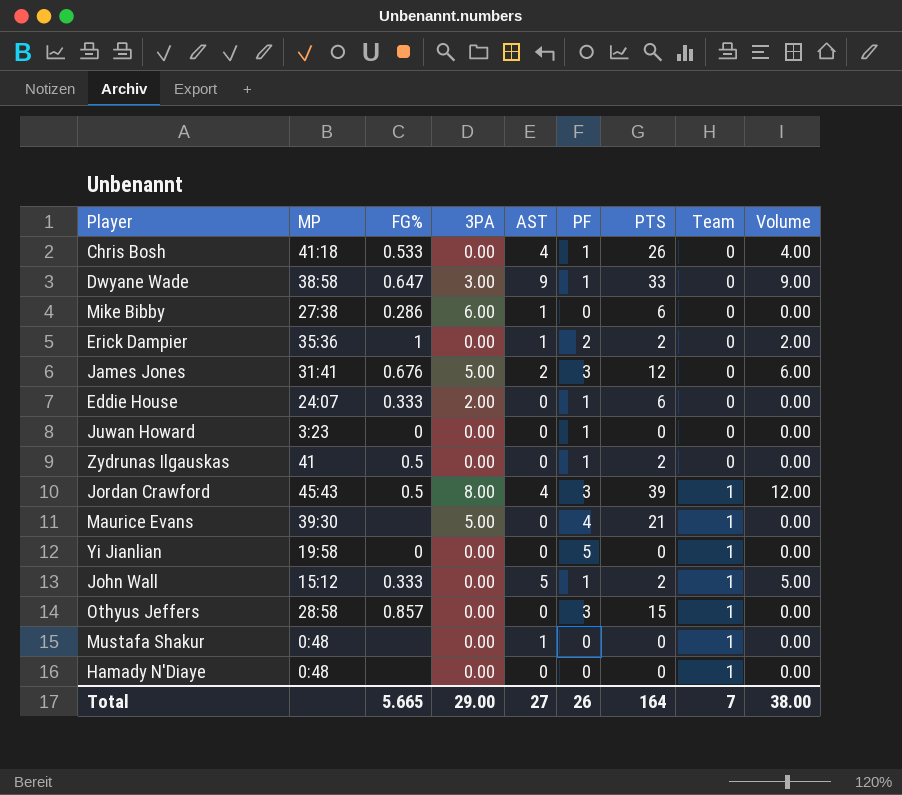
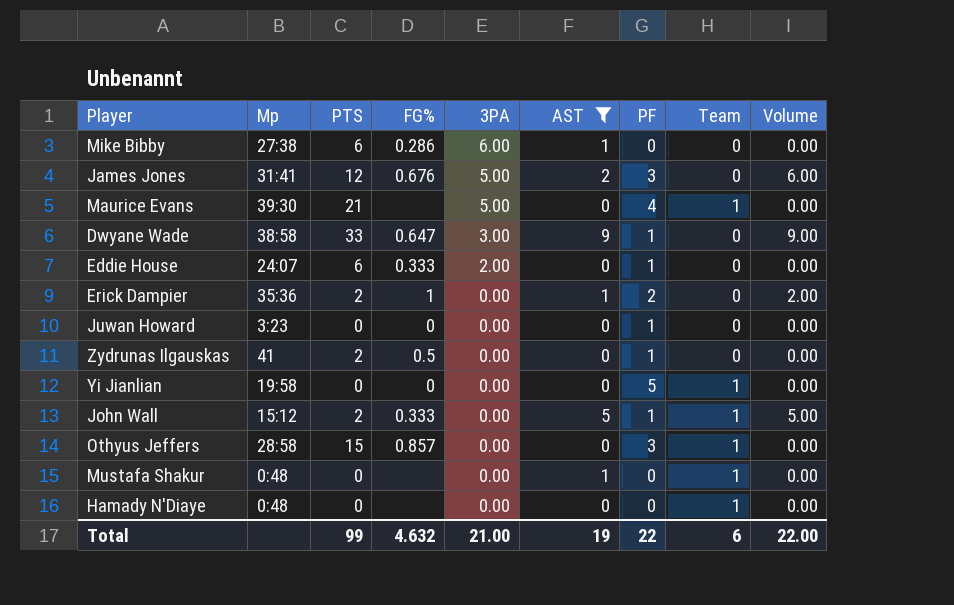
filter: none -> AST != 4
row order: Team ascending -> 3PA descending
column name: MP -> Mp
column PTS | position: 7 -> 3
Total | PTS: 164 -> 99
Total | FG%: 5.665 -> 4.632
Total | 3PA: 29.00 -> 21.00
Total | AST: 27 -> 19
Total | PF: 26 -> 22
Total | Team: 7 -> 6
Total | Volume: 38.00 -> 22.00

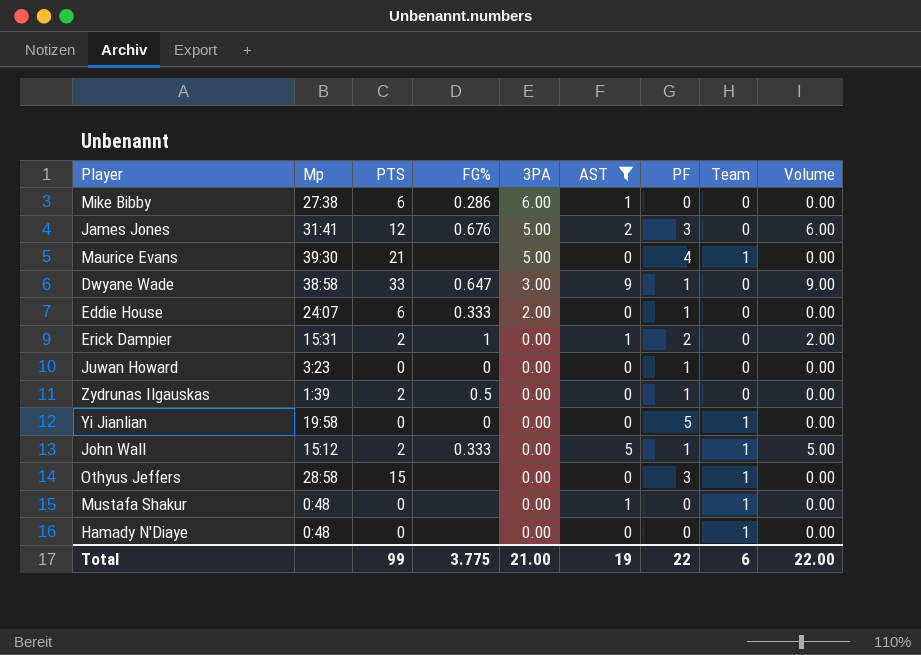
Erick Dampier | Mp: 35:36 -> 15:31
Zydrunas Ilgauskas | Mp: 41 -> 1:39
Othyus Jeffers | FG%: 0.857 -> none
Total | FG%: 4.632 -> 3.775

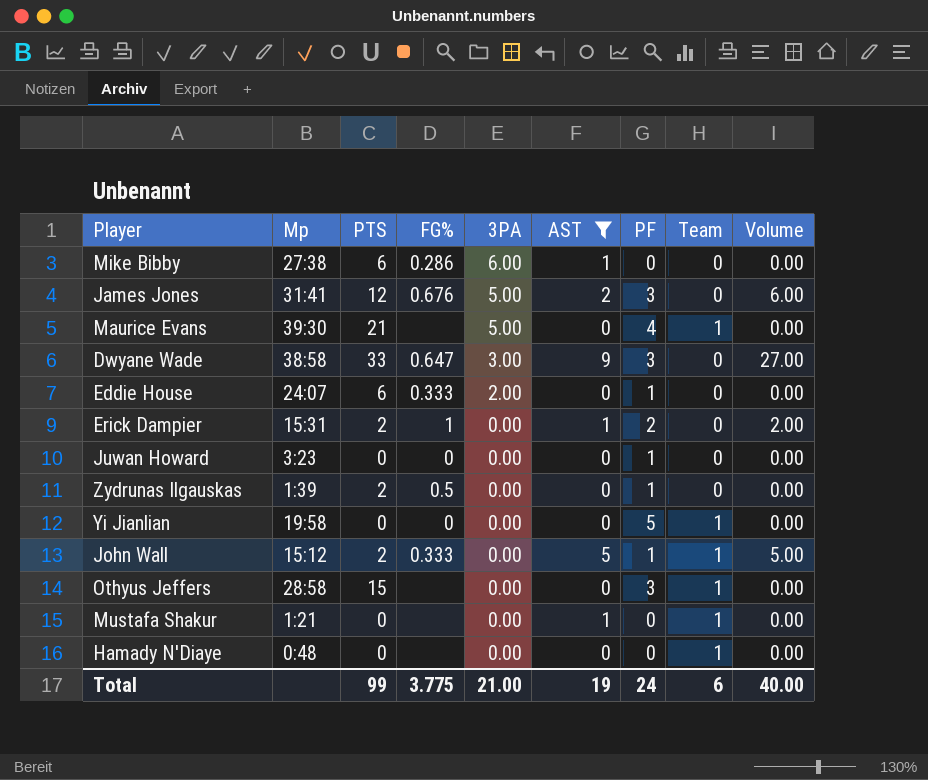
Dwyane Wade | PF: 1 -> 3
Dwyane Wade | Volume: 9.00 -> 27.00
Mustafa Shakur | Mp: 0:48 -> 1:21
Total | PF: 22 -> 24
Total | Volume: 22.00 -> 40.00

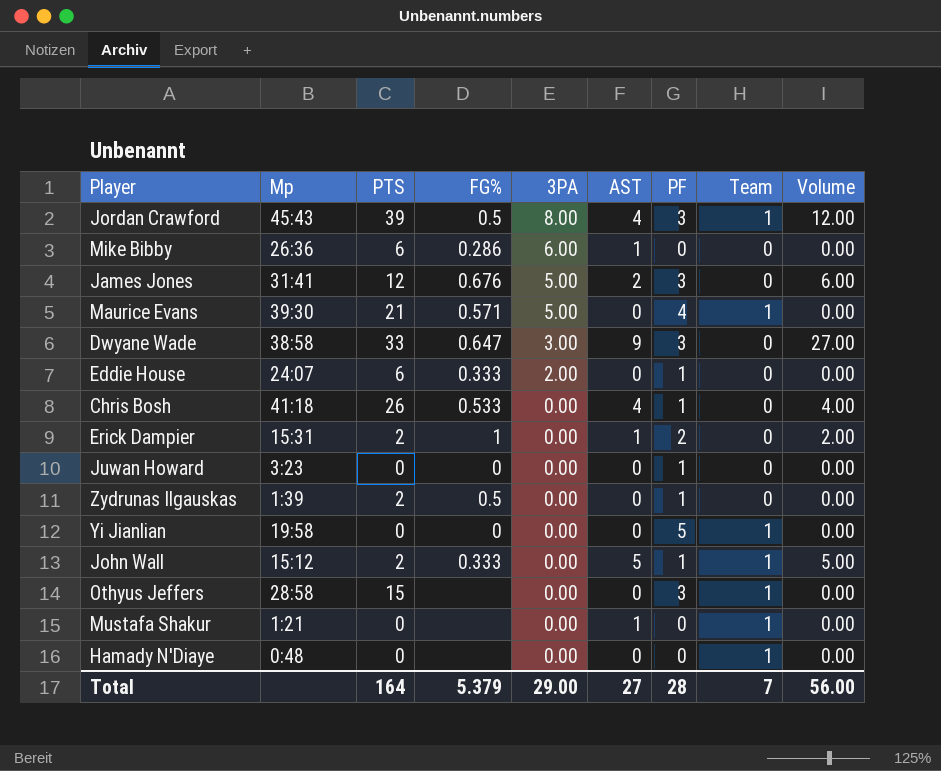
filter: AST != 4 -> none
Mike Bibby | Mp: 27:38 -> 26:36
Maurice Evans | FG%: none -> 0.571
Total | PTS: 99 -> 164
Total | FG%: 3.775 -> 5.379
Total | 3PA: 21.00 -> 29.00
Total | AST: 19 -> 27
Total | PF: 24 -> 28
Total | Team: 6 -> 7
Total | Volume: 40.00 -> 56.00

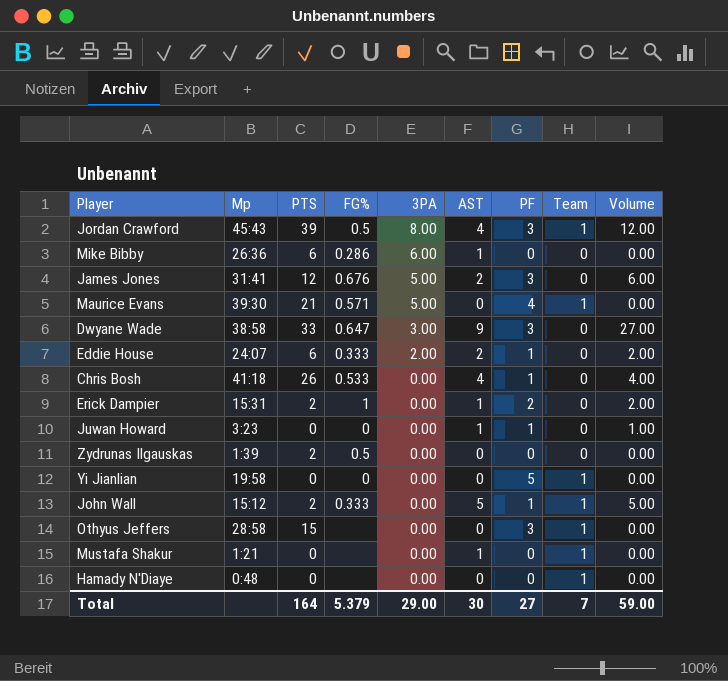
Eddie House | AST: 0 -> 2
Eddie House | Volume: 0.00 -> 2.00
Juwan Howard | AST: 0 -> 1
Juwan Howard | Volume: 0.00 -> 1.00
Zydrunas Ilgauskas | PF: 1 -> 0
Total | AST: 27 -> 30
Total | PF: 28 -> 27
Total | Volume: 56.00 -> 59.00

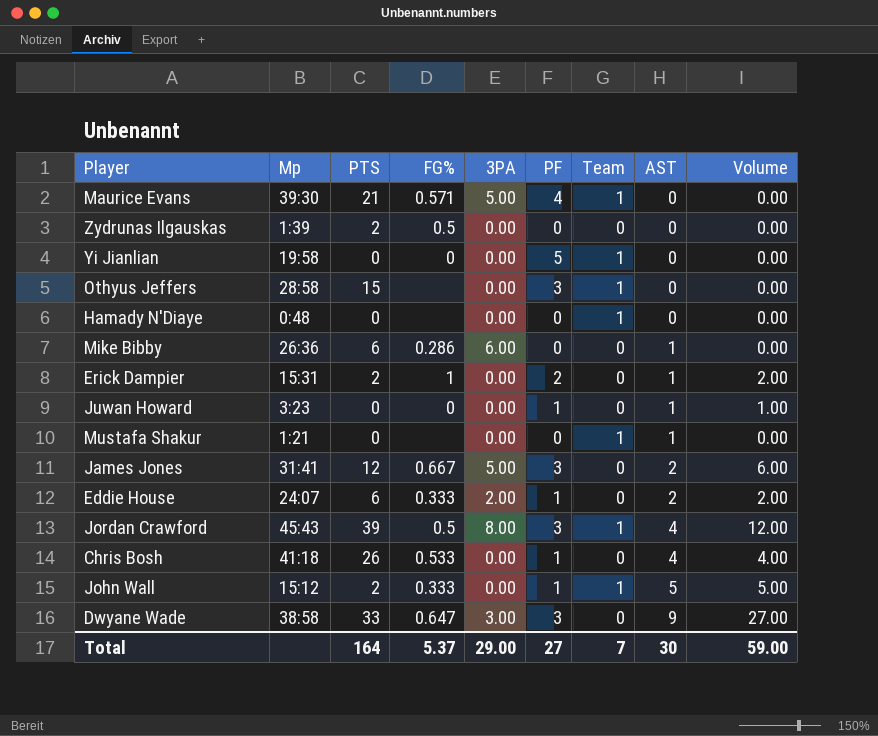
row order: 3PA descending -> AST ascending
column AST | position: 6 -> 8
James Jones | FG%: 0.676 -> 0.667
Total | FG%: 5.379 -> 5.37

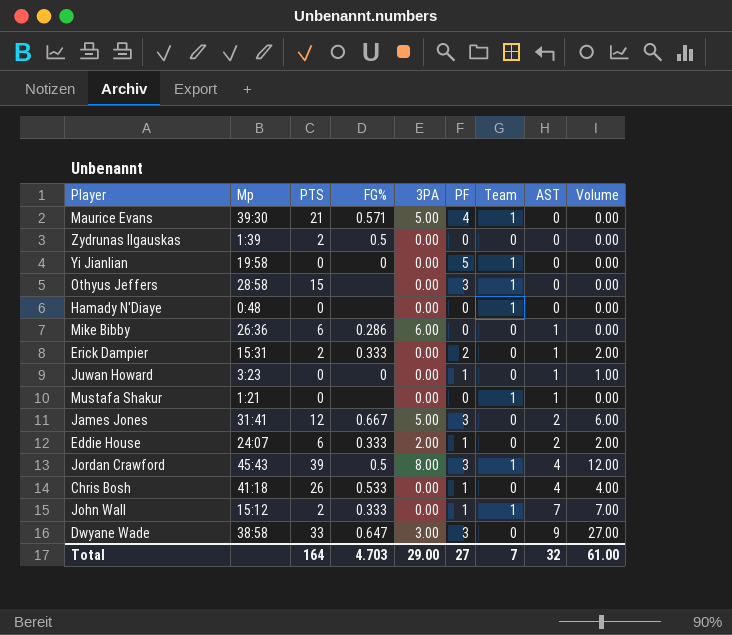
Erick Dampier | FG%: 1 -> 0.333
John Wall | AST: 5 -> 7
John Wall | Volume: 5.00 -> 7.00
Total | FG%: 5.37 -> 4.703
Total | AST: 30 -> 32
Total | Volume: 59.00 -> 61.00

